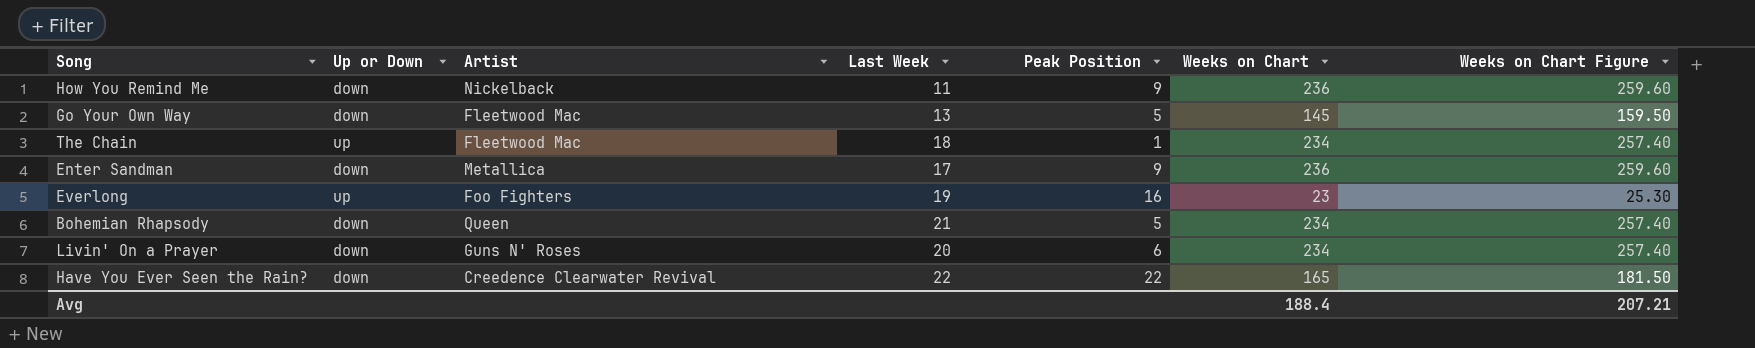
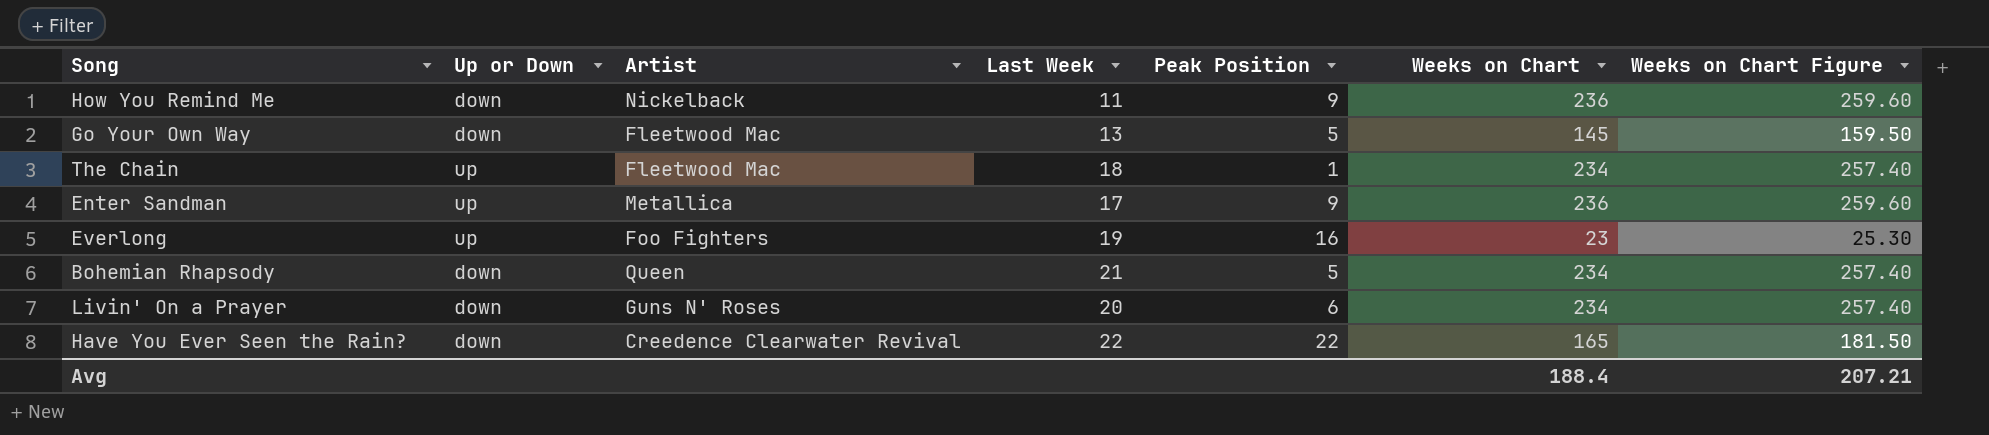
Enter Sandman | Up or Down: down -> up

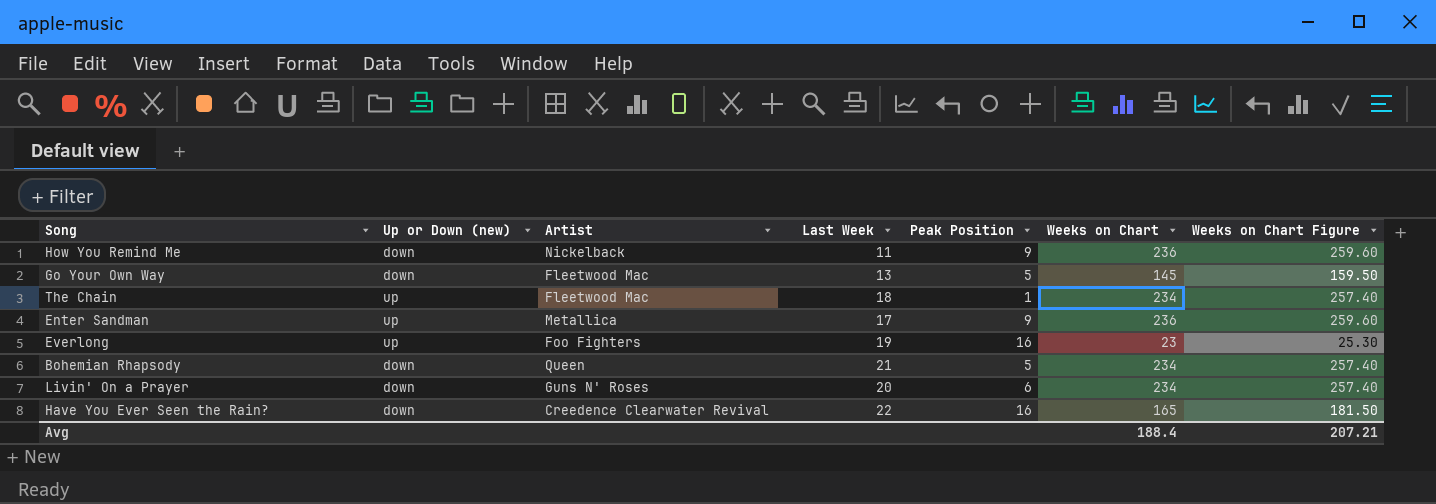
column name: Up or Down -> Up or Down (new)
Have You Ever Seen the Rain? | Peak Position: 22 -> 16

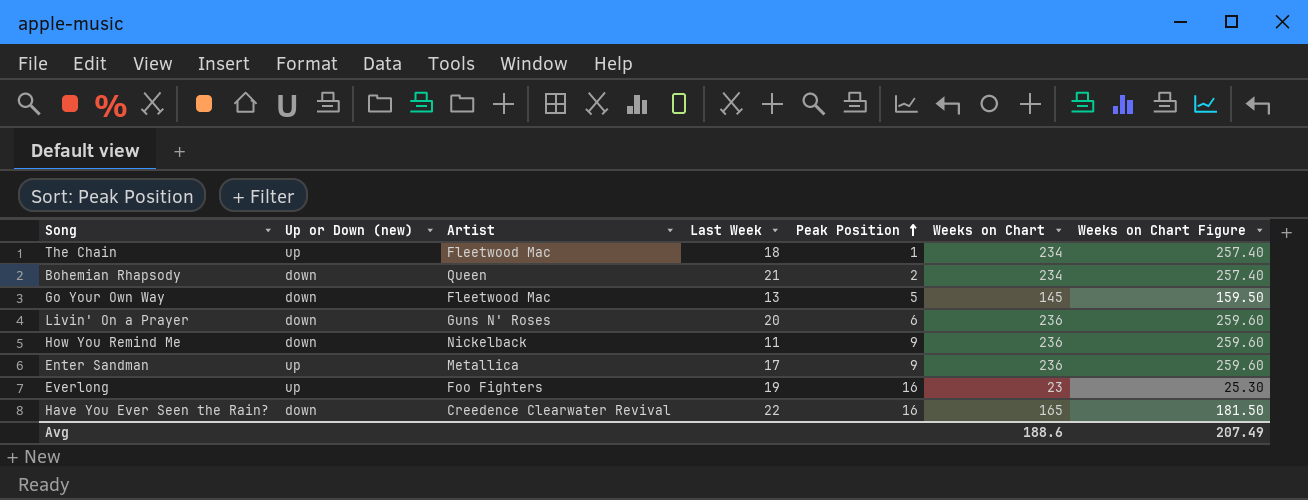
row order: none -> Peak Position ascending
Bohemian Rhapsody | Peak Position: 5 -> 2
Livin' On a Prayer | Weeks on Chart: 234 -> 236
Livin' On a Prayer | Weeks on Chart Figure: 257.40 -> 259.60
Avg | Weeks on Chart: 188.4 -> 188.6
Avg | Weeks on Chart Figure: 207.21 -> 207.49

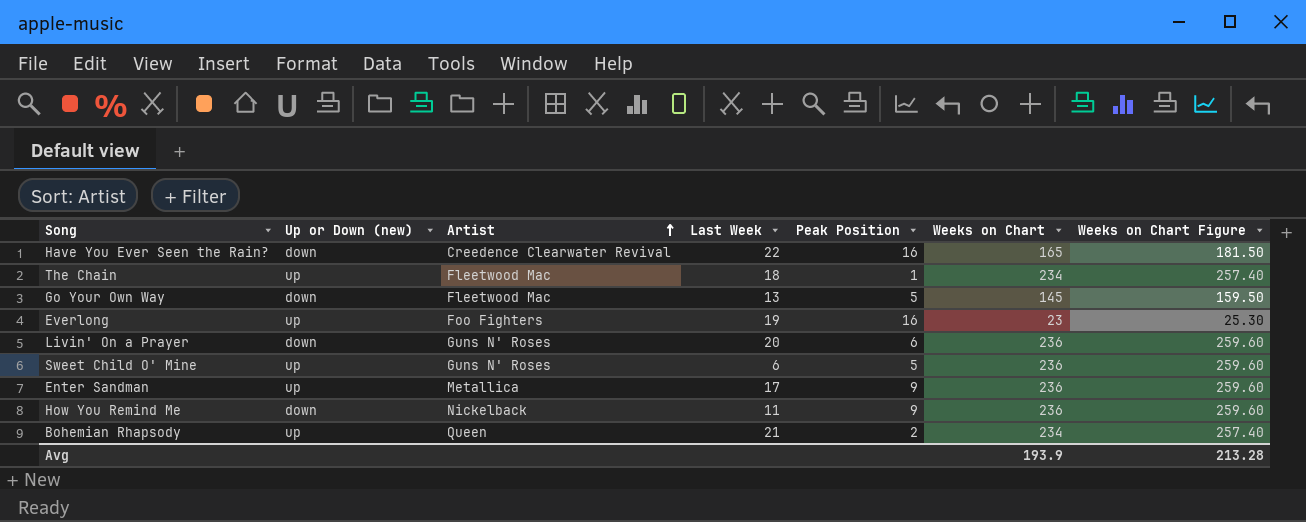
row order: Peak Position ascending -> Artist ascending
row Sweet Child O' Mine: none -> up | Guns N' Roses | 6 | 5 | 236 | 259.60
Bohemian Rhapsody | Up or Down (new): down -> up
Avg | Weeks on Chart: 188.6 -> 193.9
Avg | Weeks on Chart Figure: 207.49 -> 213.28

